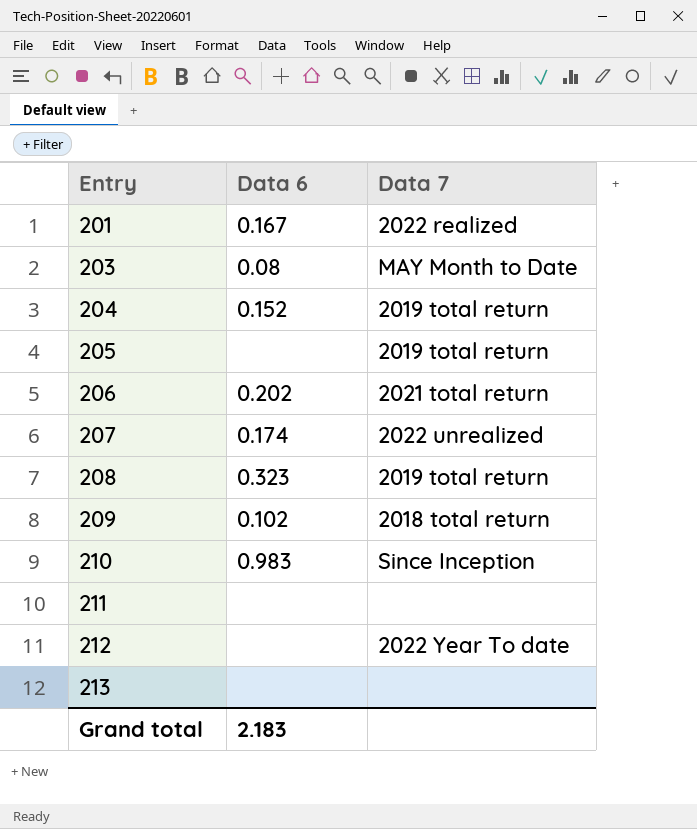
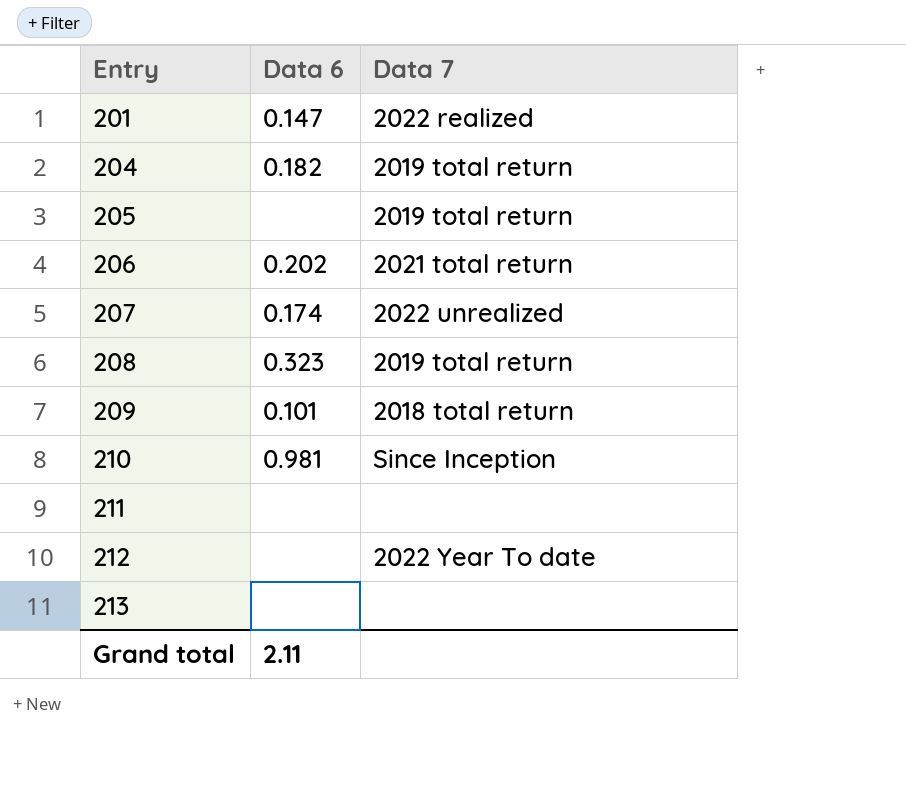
row 203: 0.08 | MAY Month to Date -> none
201 | Data 6: 0.167 -> 0.147
204 | Data 6: 0.152 -> 0.182
209 | Data 6: 0.102 -> 0.101
210 | Data 6: 0.983 -> 0.981
Grand total | Data 6: 2.183 -> 2.11

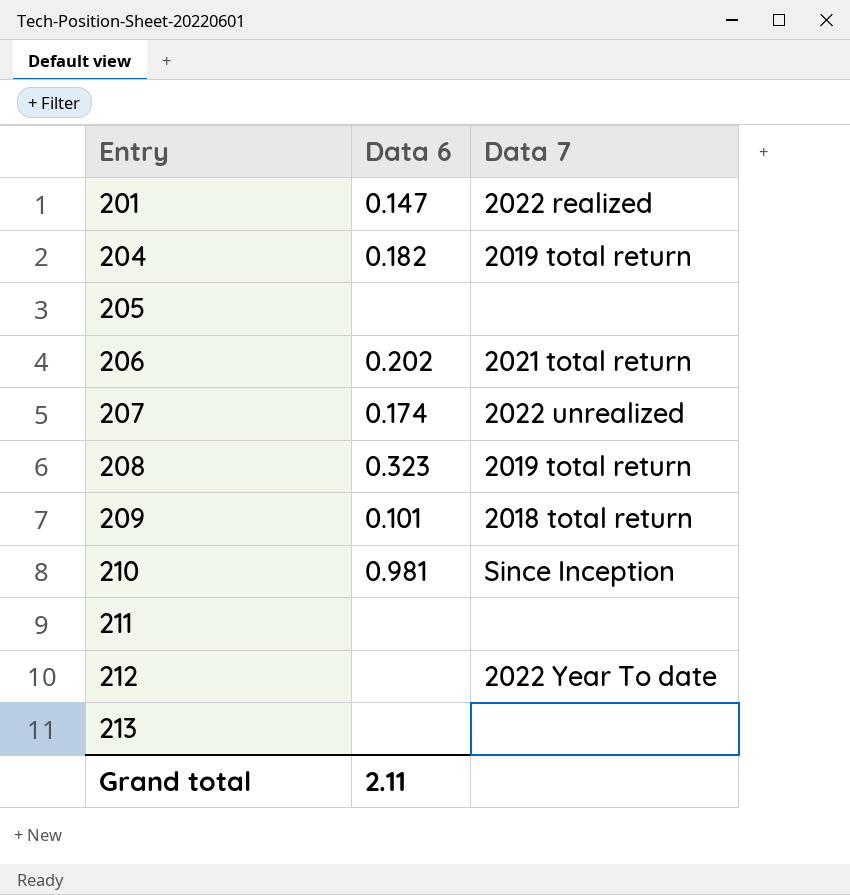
205 | Data 7: 2019 total return -> none

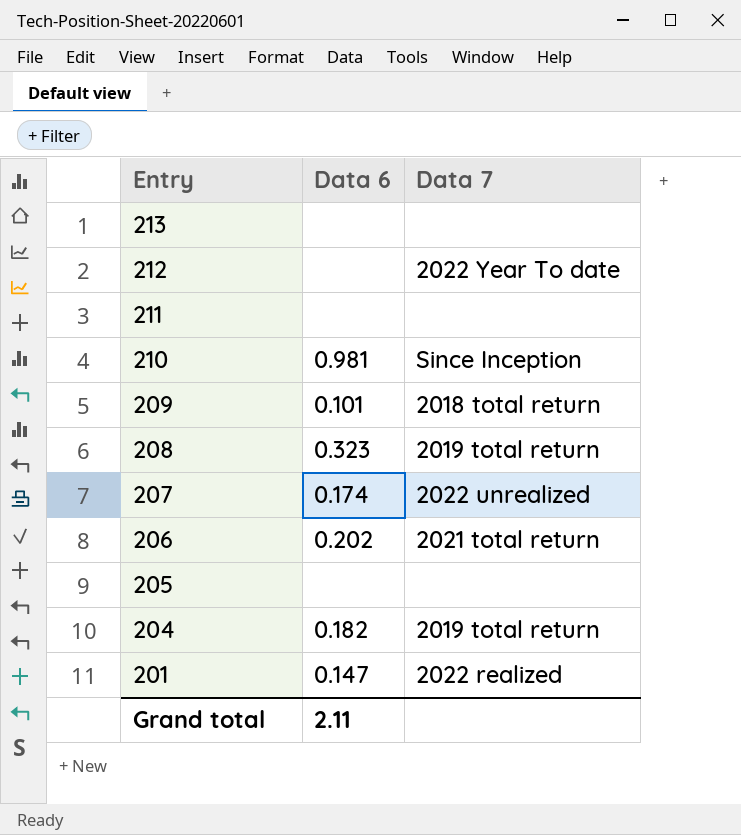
row order: Entry ascending -> Entry descending

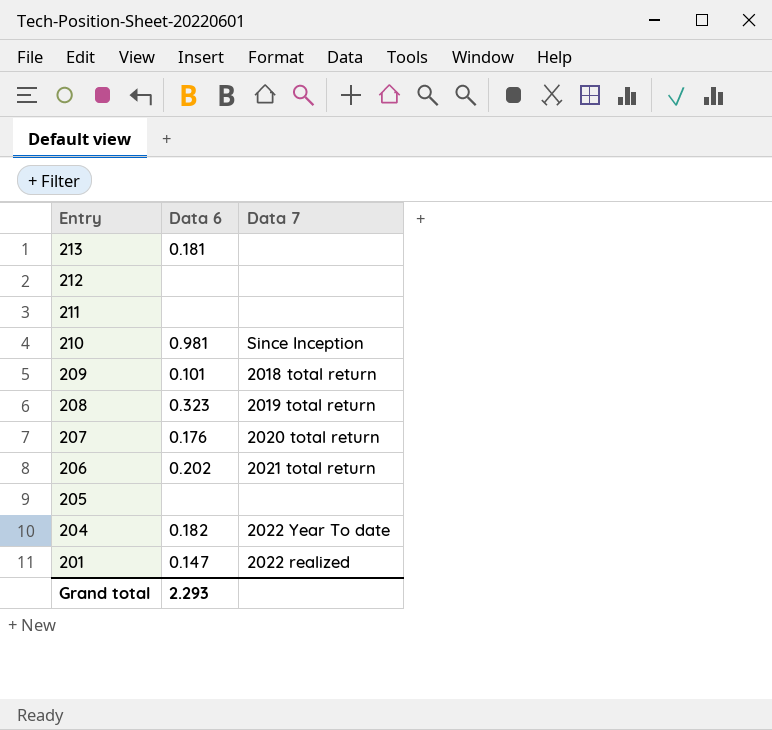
213 | Data 6: none -> 0.181
212 | Data 7: 2022 Year To date -> none
207 | Data 6: 0.174 -> 0.176
207 | Data 7: 2022 unrealized -> 2020 total return
204 | Data 7: 2019 total return -> 2022 Year To date
Grand total | Data 6: 2.11 -> 2.293

